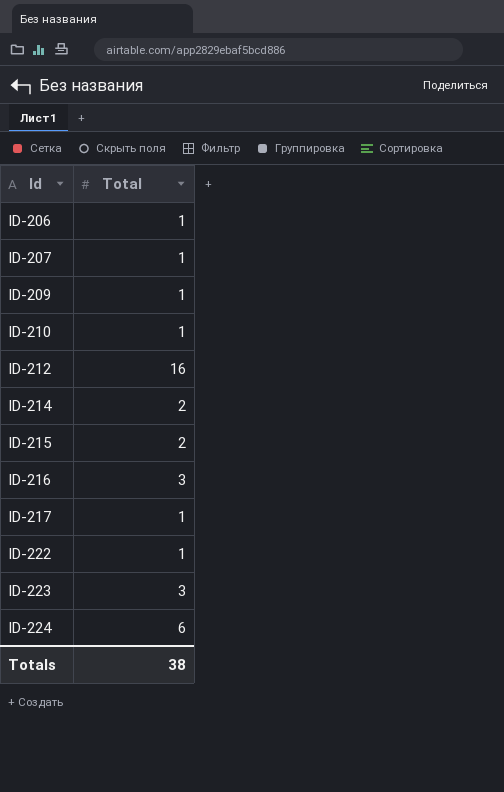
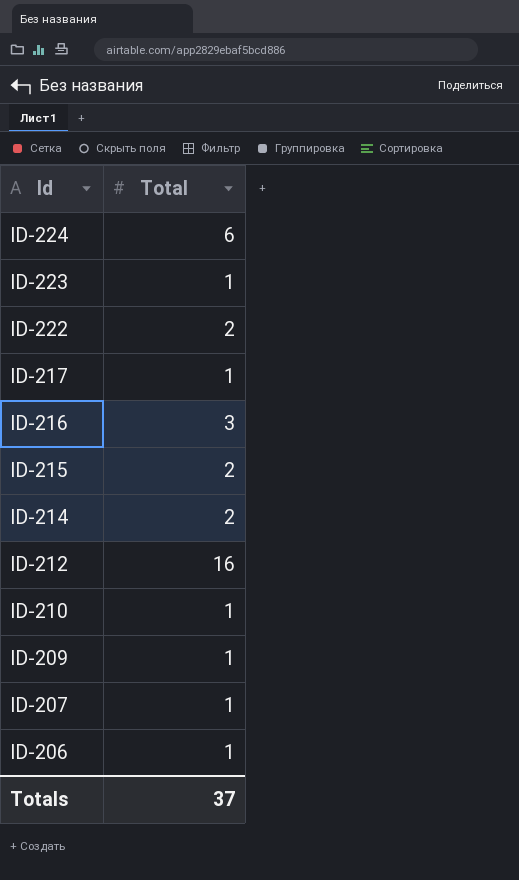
row order: Id ascending -> Id descending
ID-223 | Total: 3 -> 1
ID-222 | Total: 1 -> 2
Totals | Total: 38 -> 37

